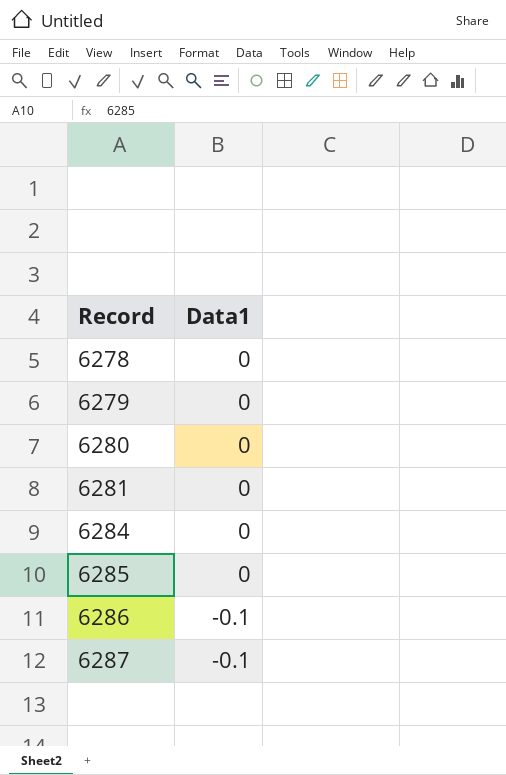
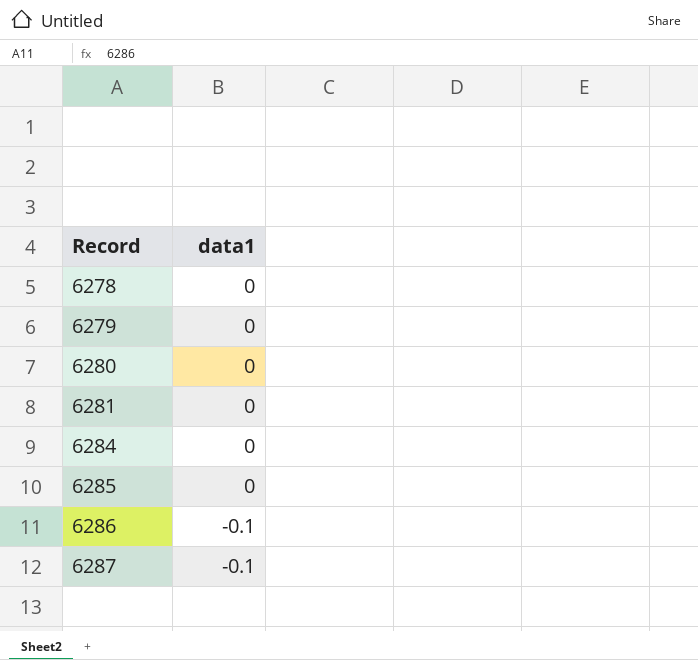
column name: Data1 -> data1

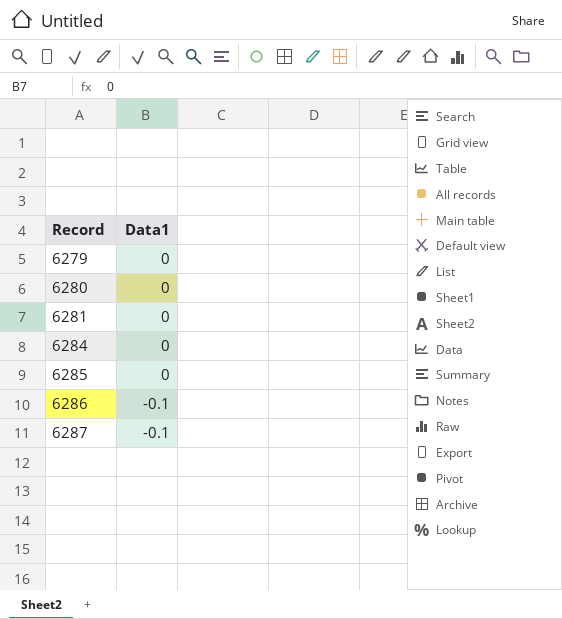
column name: data1 -> Data1
row 6278: 0 -> none

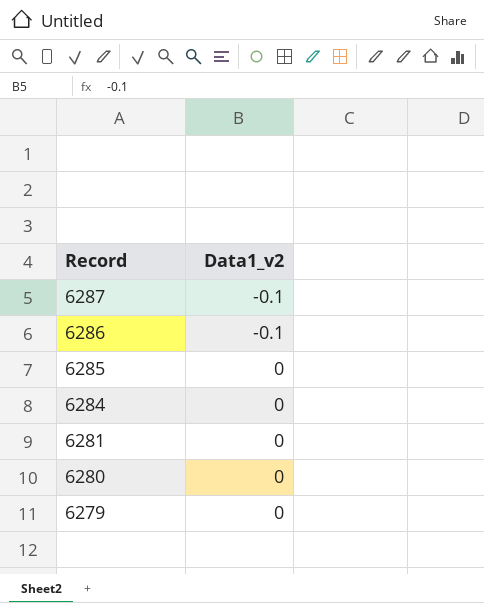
row order: Record ascending -> Record descending
column name: Data1 -> Data1_v2

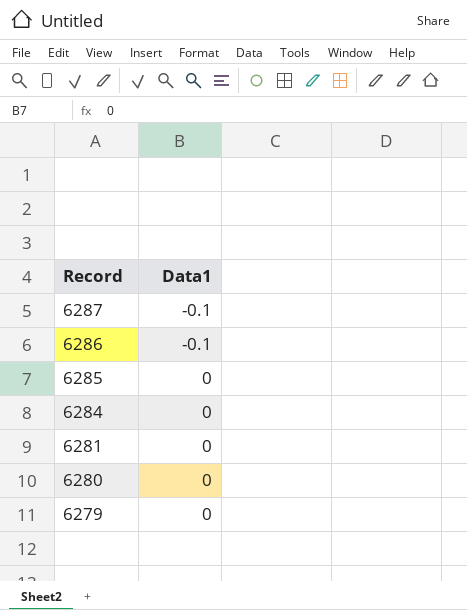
column name: Data1_v2 -> Data1

